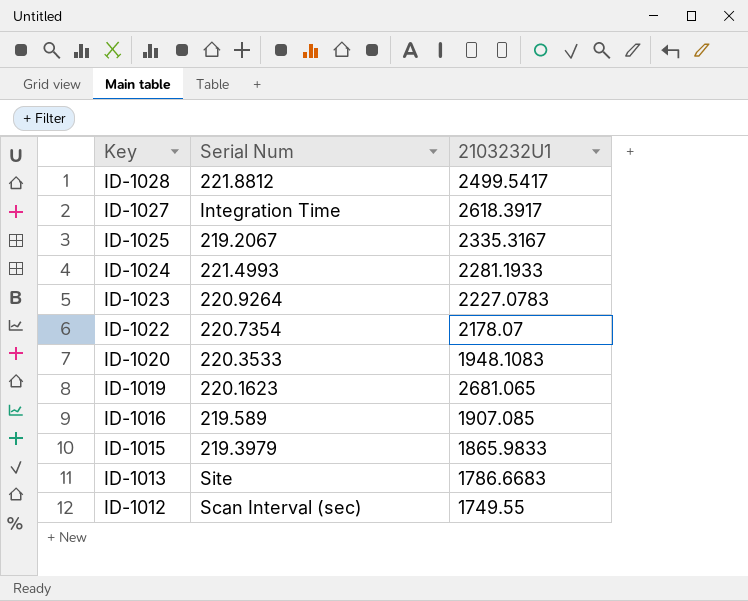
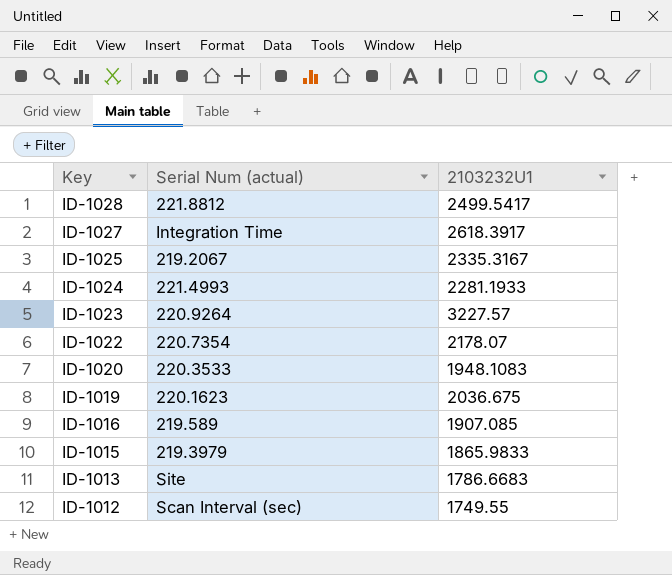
column name: Serial Num -> Serial Num (actual)
ID-1023 | 2103232U1: 2227.0783 -> 3227.57
ID-1019 | 2103232U1: 2681.065 -> 2036.675

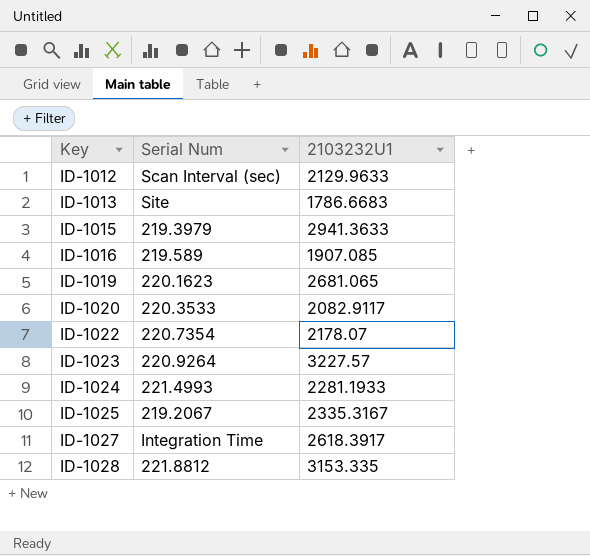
row order: Key descending -> Key ascending
column name: Serial Num (actual) -> Serial Num
ID-1012 | 2103232U1: 1749.55 -> 2129.9633
ID-1015 | 2103232U1: 1865.9833 -> 2941.3633
ID-1019 | 2103232U1: 2036.675 -> 2681.065
ID-1020 | 2103232U1: 1948.1083 -> 2082.9117
ID-1028 | 2103232U1: 2499.5417 -> 3153.335

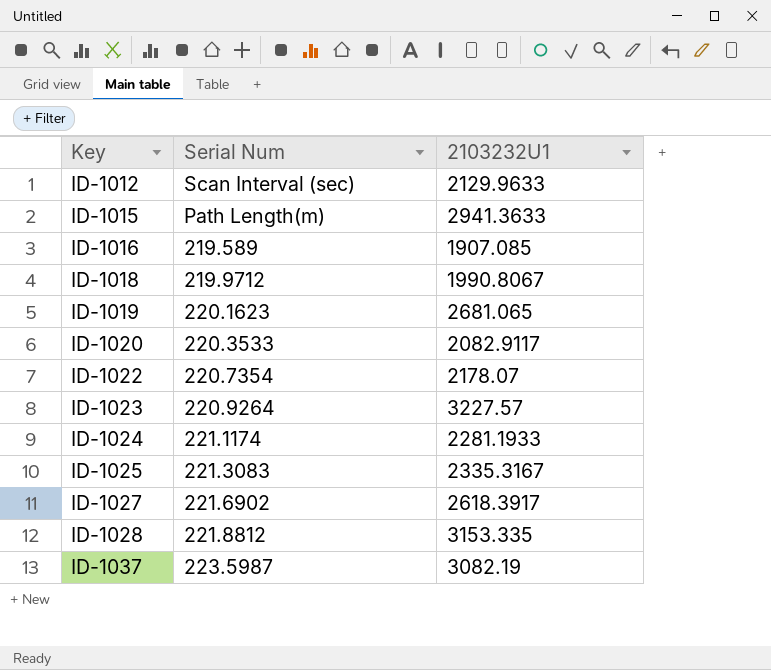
row ID-1013: Site | 1786.6683 -> none
ID-1015 | Serial Num: 219.3979 -> Path Length(m)
row ID-1018: none -> 219.9712 | 1990.8067
ID-1024 | Serial Num: 221.4993 -> 221.1174
ID-1025 | Serial Num: 219.2067 -> 221.3083
ID-1027 | Serial Num: Integration Time -> 221.6902
row ID-1037: none -> 223.5987 | 3082.19

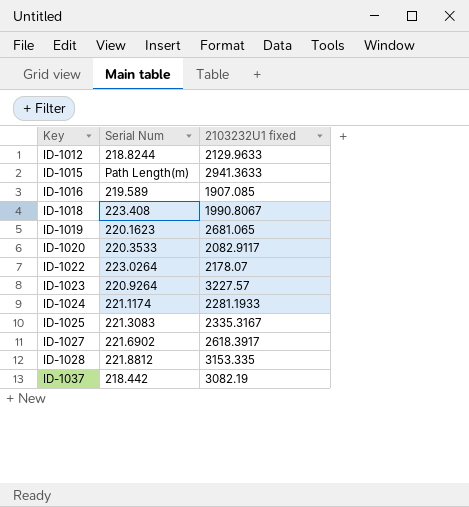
column name: 2103232U1 -> 2103232U1 fixed
ID-1012 | Serial Num: Scan Interval (sec) -> 218.8244
ID-1018 | Serial Num: 219.9712 -> 223.408
ID-1022 | Serial Num: 220.7354 -> 223.0264
ID-1037 | Serial Num: 223.5987 -> 218.442

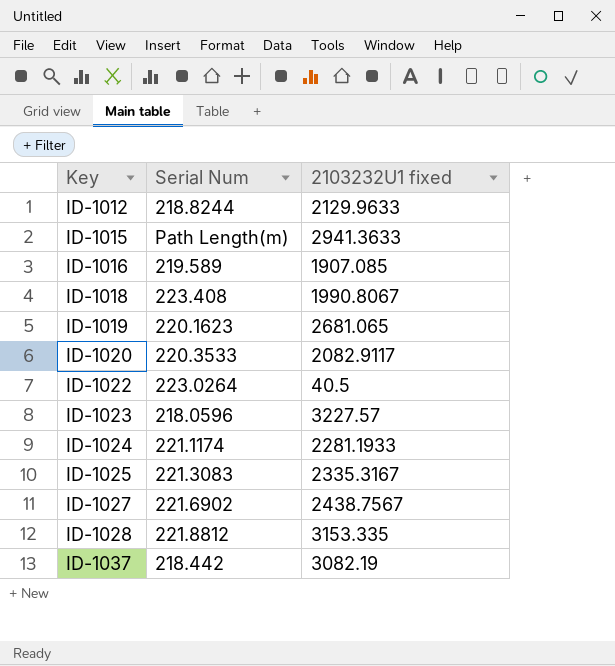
ID-1022 | 2103232U1 fixed: 2178.07 -> 40.5
ID-1023 | Serial Num: 220.9264 -> 218.0596
ID-1027 | 2103232U1 fixed: 2618.3917 -> 2438.7567

